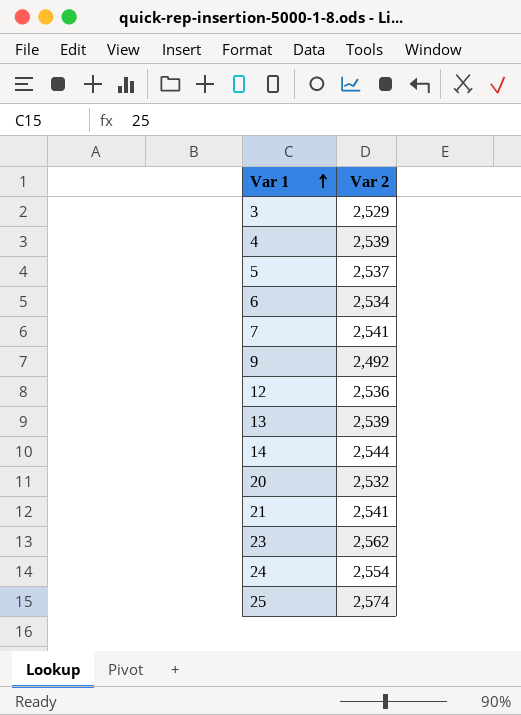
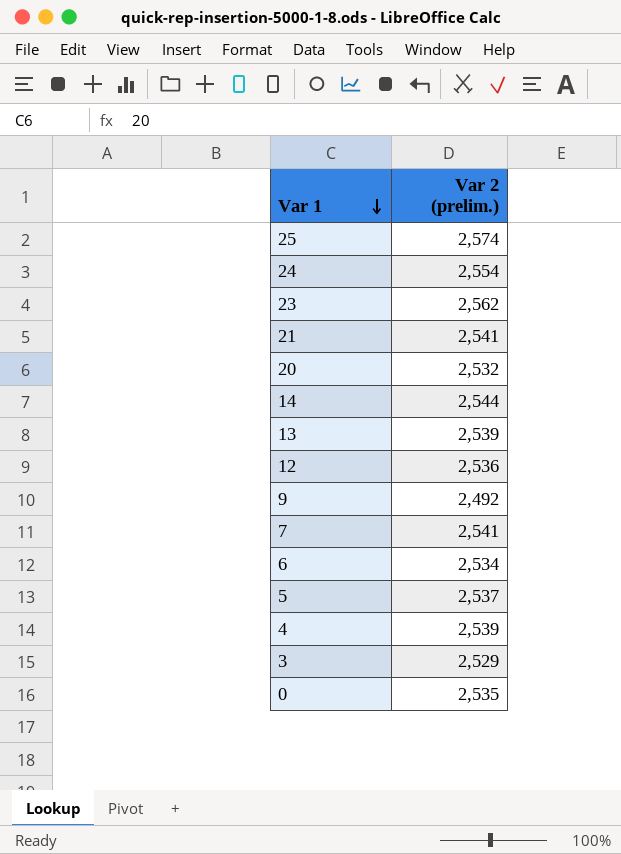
row order: Var 1 ascending -> Var 1 descending
column name: Var 2 -> Var 2 (prelim.)
row 0: none -> 2,535

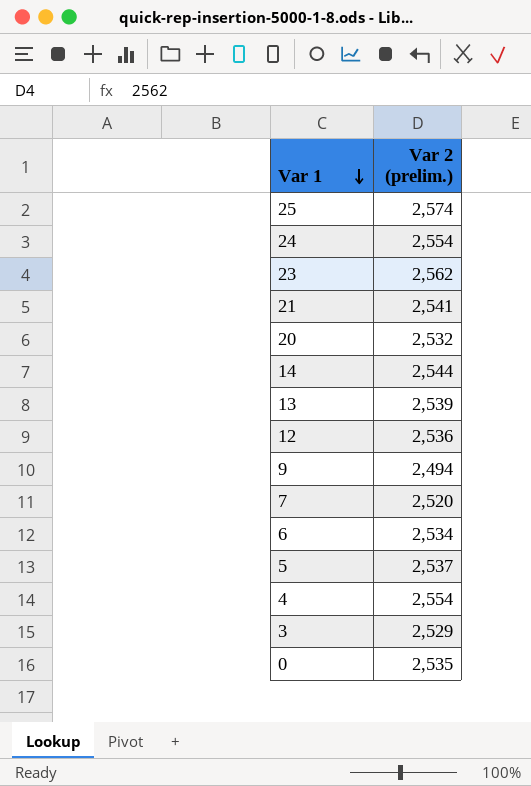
9 | Var 2 (prelim.): 2,492 -> 2,494
7 | Var 2 (prelim.): 2,541 -> 2,520
4 | Var 2 (prelim.): 2,539 -> 2,554

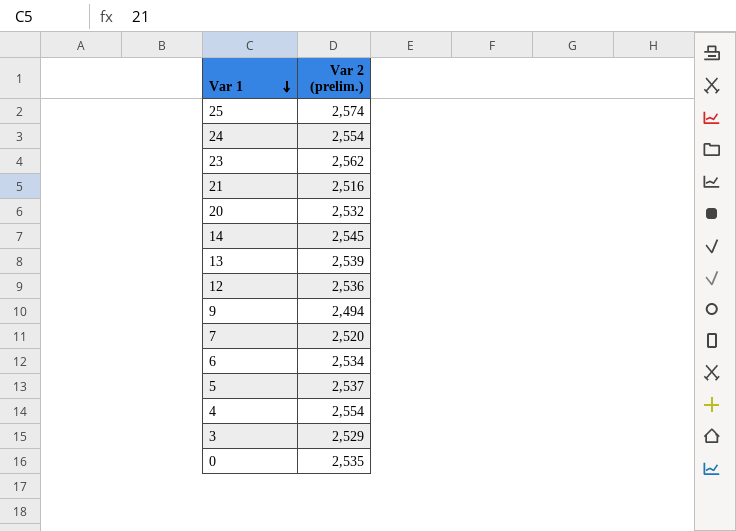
21 | Var 2 (prelim.): 2,541 -> 2,516
14 | Var 2 (prelim.): 2,544 -> 2,545

